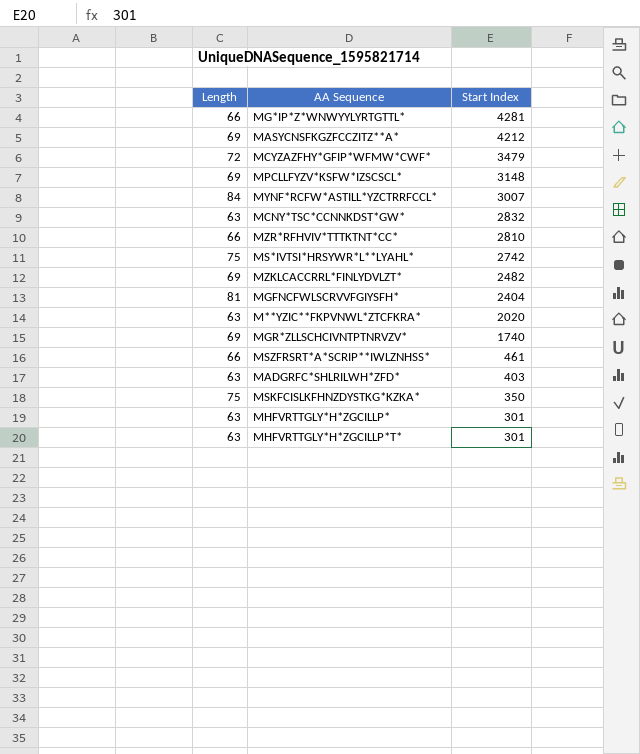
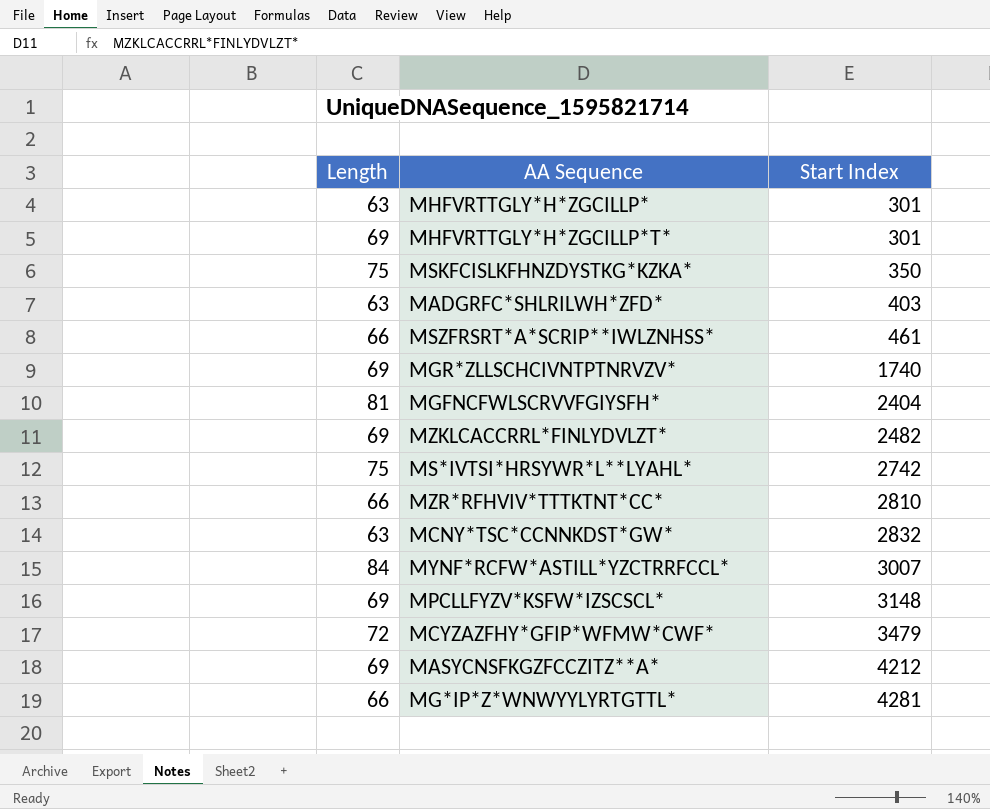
row order: Start Index descending -> Start Index ascending
row M**YZIC**FKPVNWL*ZTCFKRA*: 63 | 2020 -> none
MHFVRTTGLY*H*ZGCILLP*T* | Length: 63 -> 69

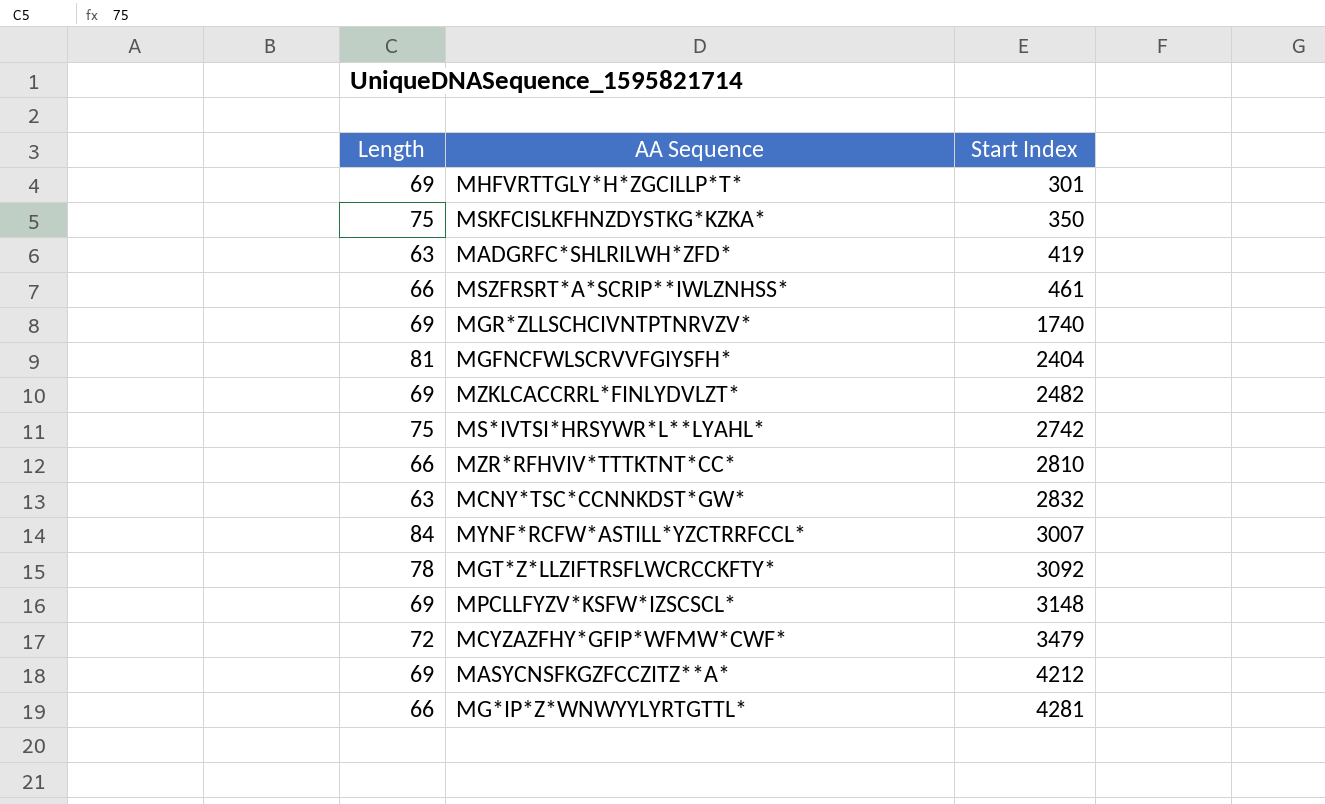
row MHFVRTTGLY*H*ZGCILLP*: 63 | 301 -> none
MADGRFC*SHLRILWH*ZFD* | Start Index: 403 -> 419
row MGT*Z*LLZIFTRSFLWCRCCKFTY*: none -> 78 | 3092

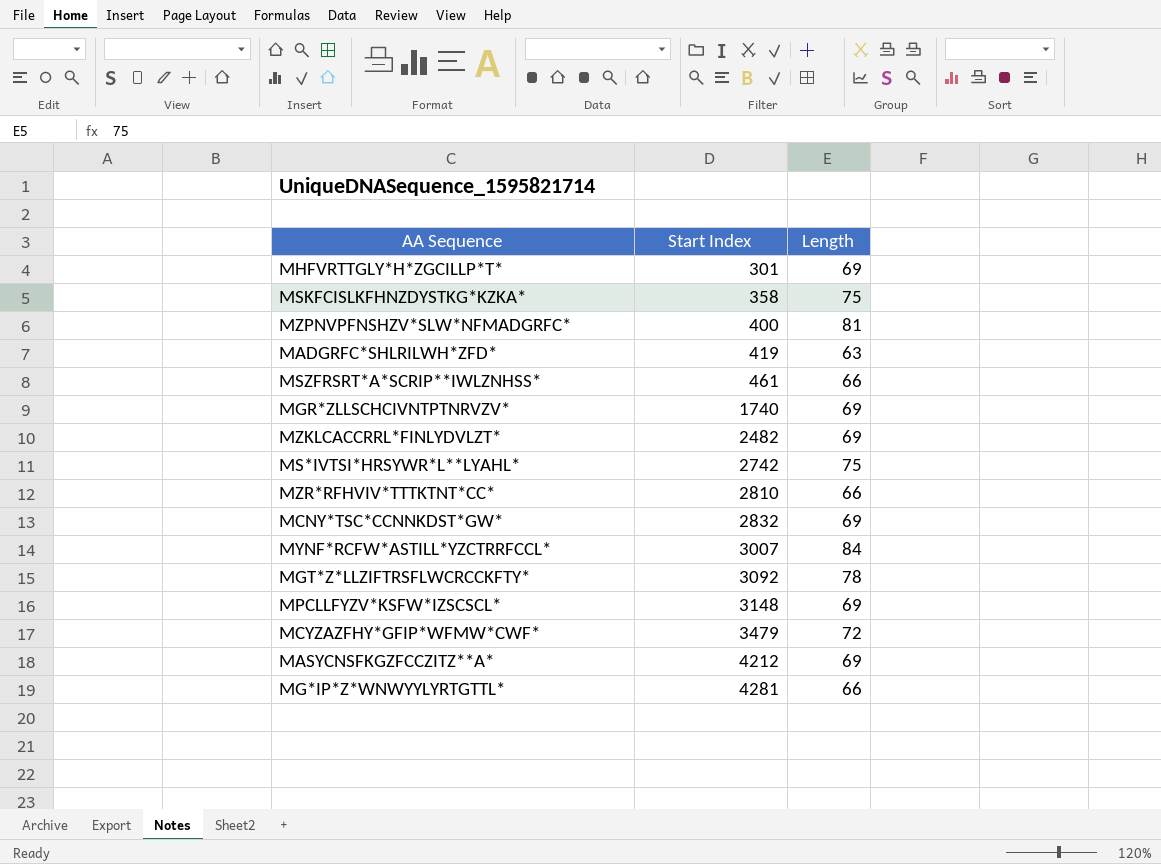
column Length | position: 1 -> 3
row MGFNCFWLSCRVVFGIYSFH*: 81 | 2404 -> none
MSKFCISLKFHNZDYSTKG*KZKA* | Start Index: 350 -> 358
row MZPNVPFNSHZV*SLW*NFMADGRFC*: none -> 400 | 81
MCNY*TSC*CCNNKDST*GW* | Length: 63 -> 69

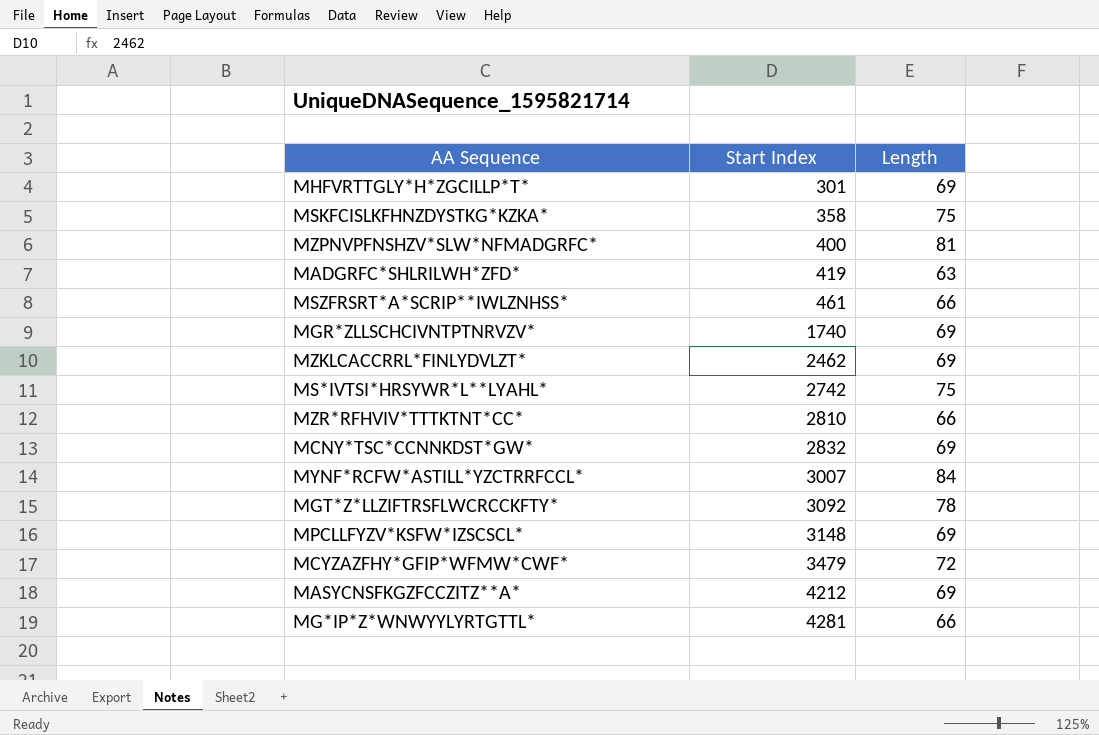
MZKLCACCRRL*FINLYDVLZT* | Start Index: 2482 -> 2462

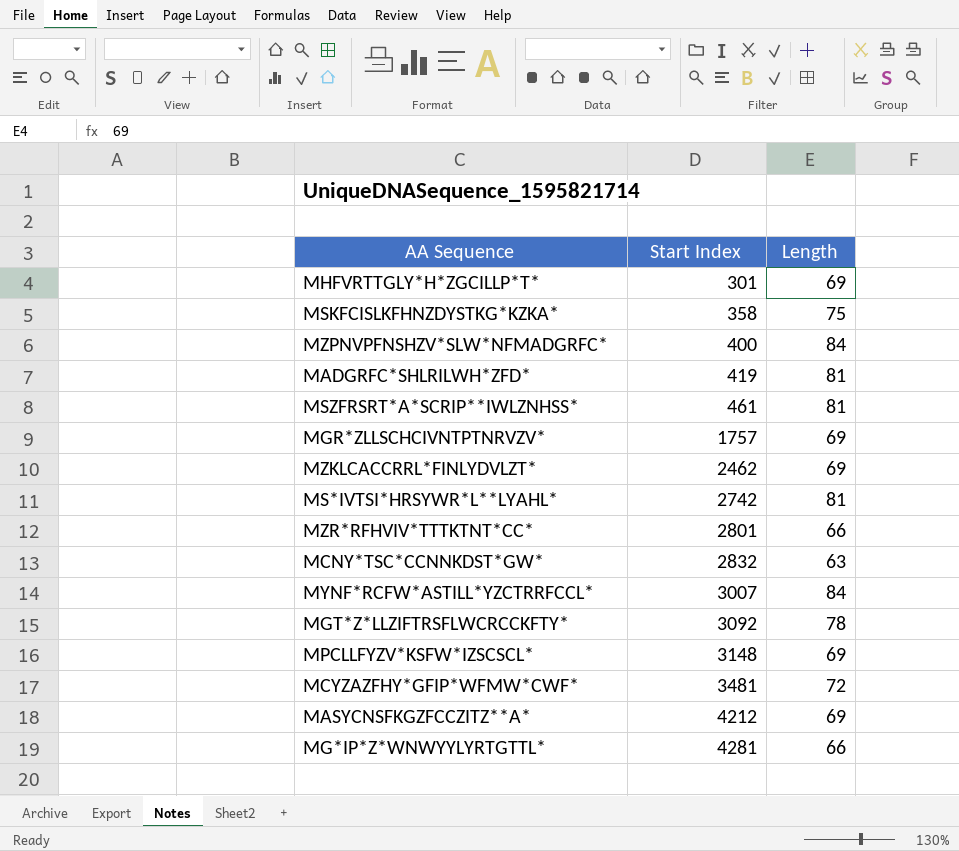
MZPNVPFNSHZV*SLW*NFMADGRFC* | Length: 81 -> 84
MADGRFC*SHLRILWH*ZFD* | Length: 63 -> 81
MSZFRSRT*A*SCRIP**IWLZNHSS* | Length: 66 -> 81
MGR*ZLLSCHCIVNTPTNRVZV* | Start Index: 1740 -> 1757
MS*IVTSI*HRSYWR*L**LYAHL* | Length: 75 -> 81
MZR*RFHVIV*TTTKTNT*CC* | Start Index: 2810 -> 2801
MCNY*TSC*CCNNKDST*GW* | Length: 69 -> 63
MCYZAZFHY*GFIP*WFMW*CWF* | Start Index: 3479 -> 3481

